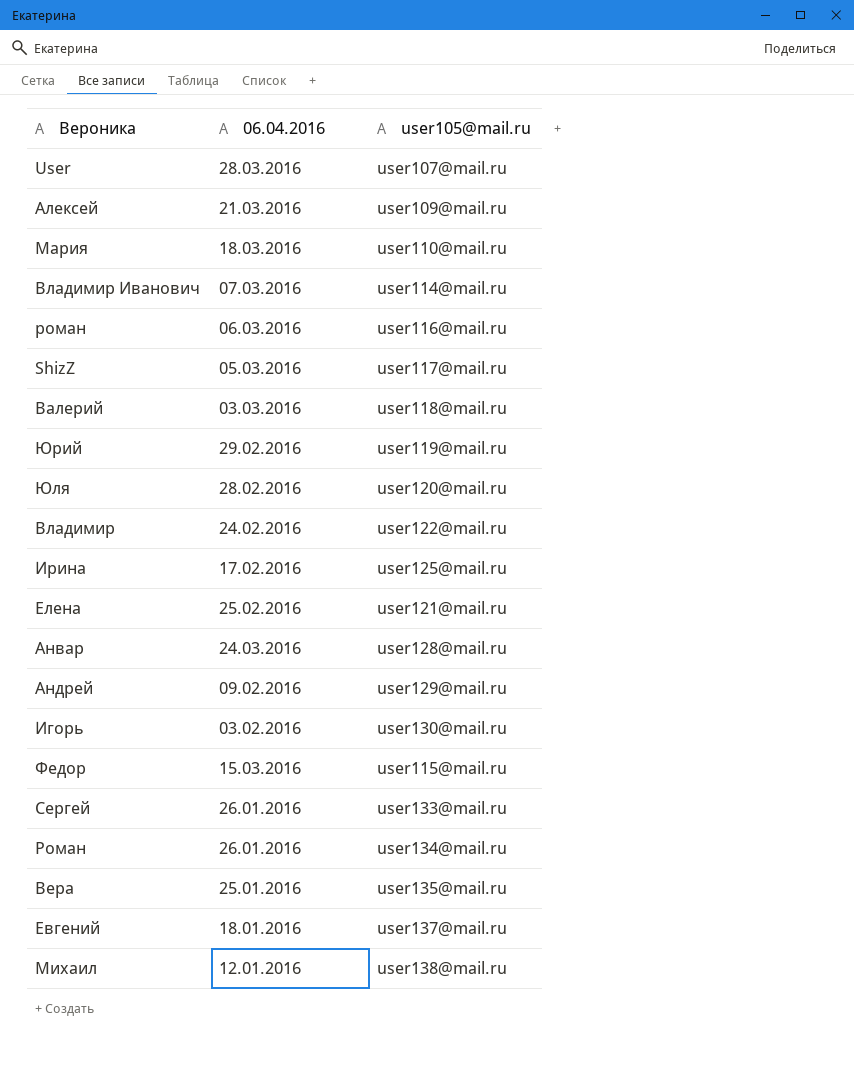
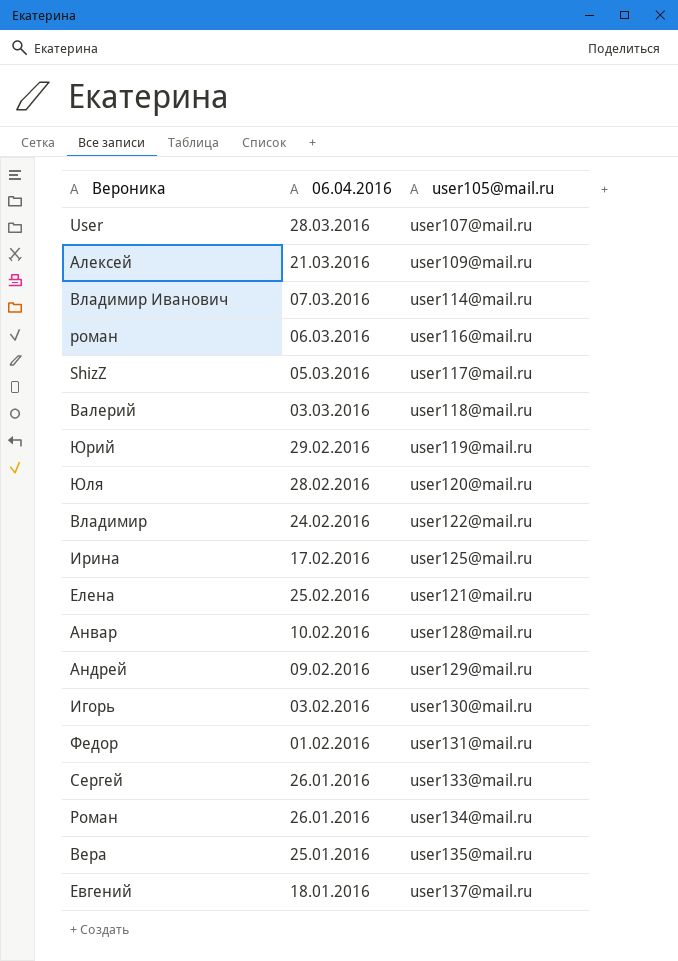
row Мария: 18.03.2016 | user110@mail.ru -> none
row Михаил: 12.01.2016 | user138@mail.ru -> none
Анвар | 06.04.2016: 24.03.2016 -> 10.02.2016
Федор | 06.04.2016: 15.03.2016 -> 01.02.2016
Федор | user105@mail.ru: user115@mail.ru -> user131@mail.ru

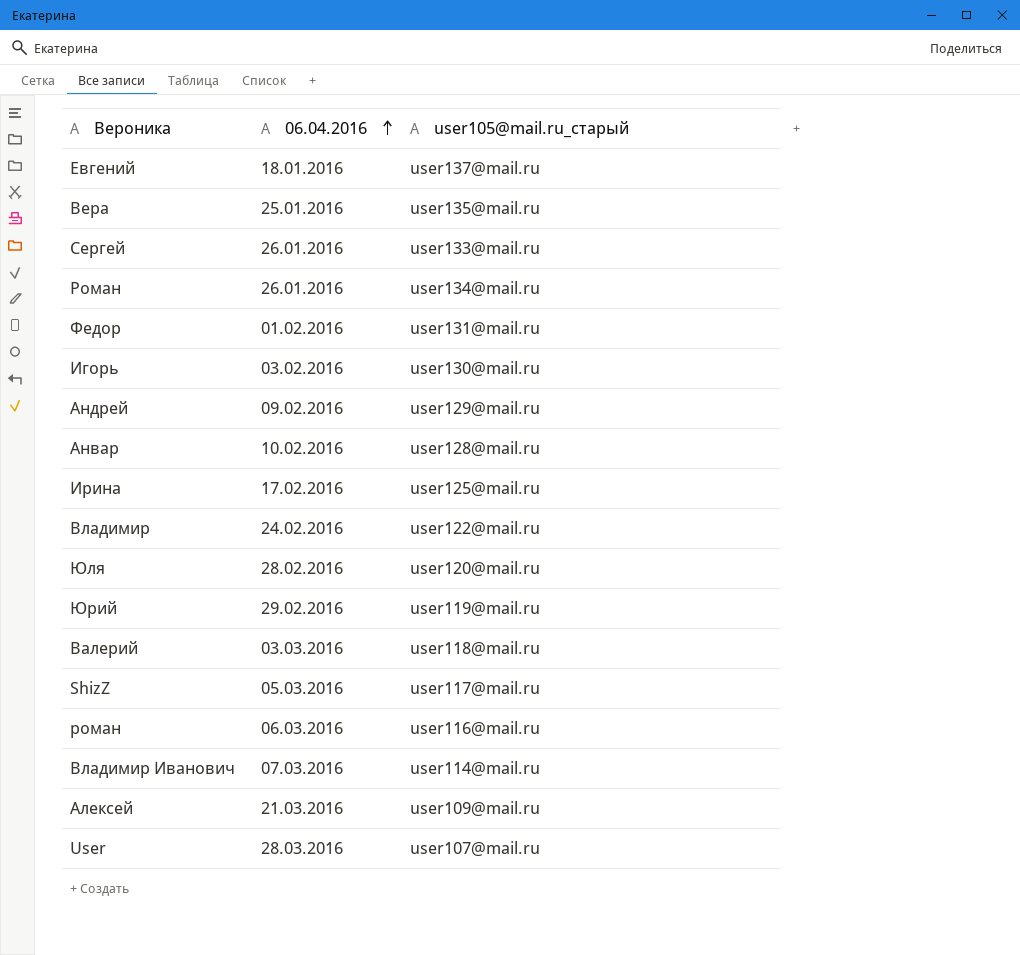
row order: none -> 06.04.2016 ascending
column name: user105@mail.ru -> user105@mail.ru_старый
row Елена: 25.02.2016 | user121@mail.ru -> none

